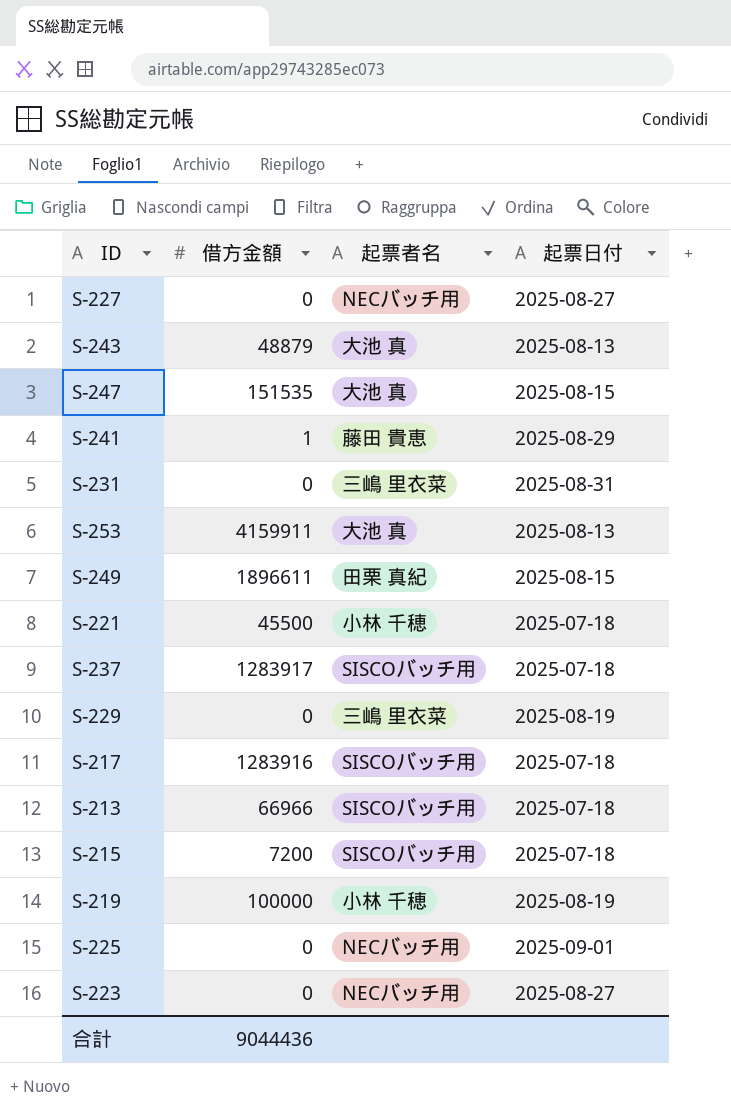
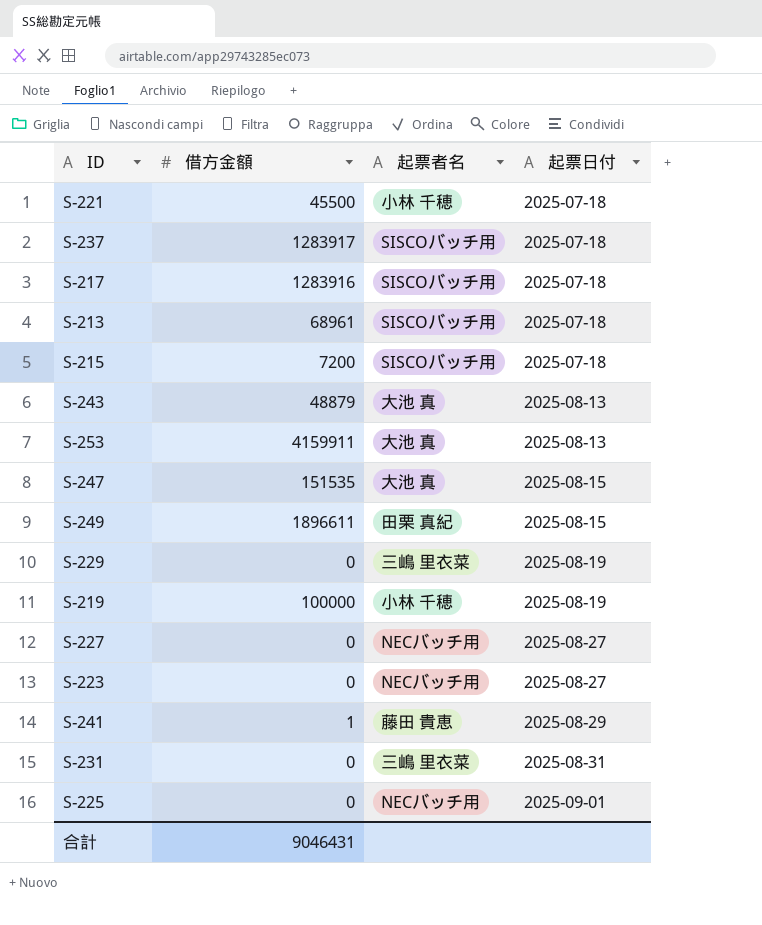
row order: none -> 起票日付 ascending
S-213 | 借方金額: 66966 -> 68961
合計 | 借方金額: 9044436 -> 9046431

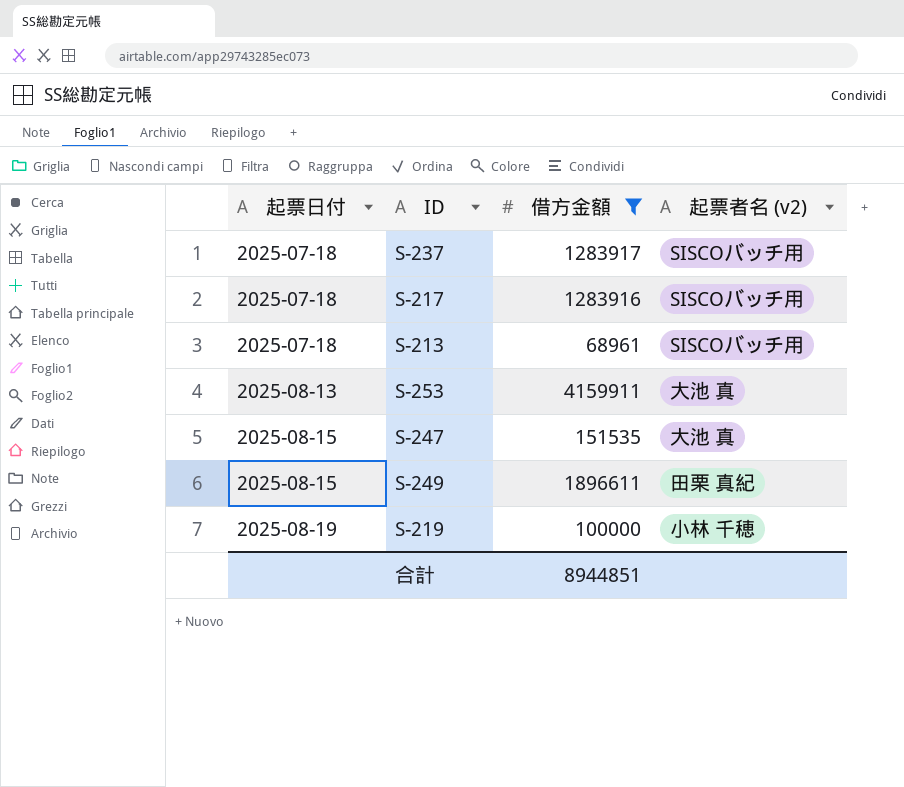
filter: none -> 借方金額 >= 68961
column 起票日付 | position: 4 -> 1
column name: 起票者名 -> 起票者名 (v2)
合計 | 借方金額: 9046431 -> 8944851

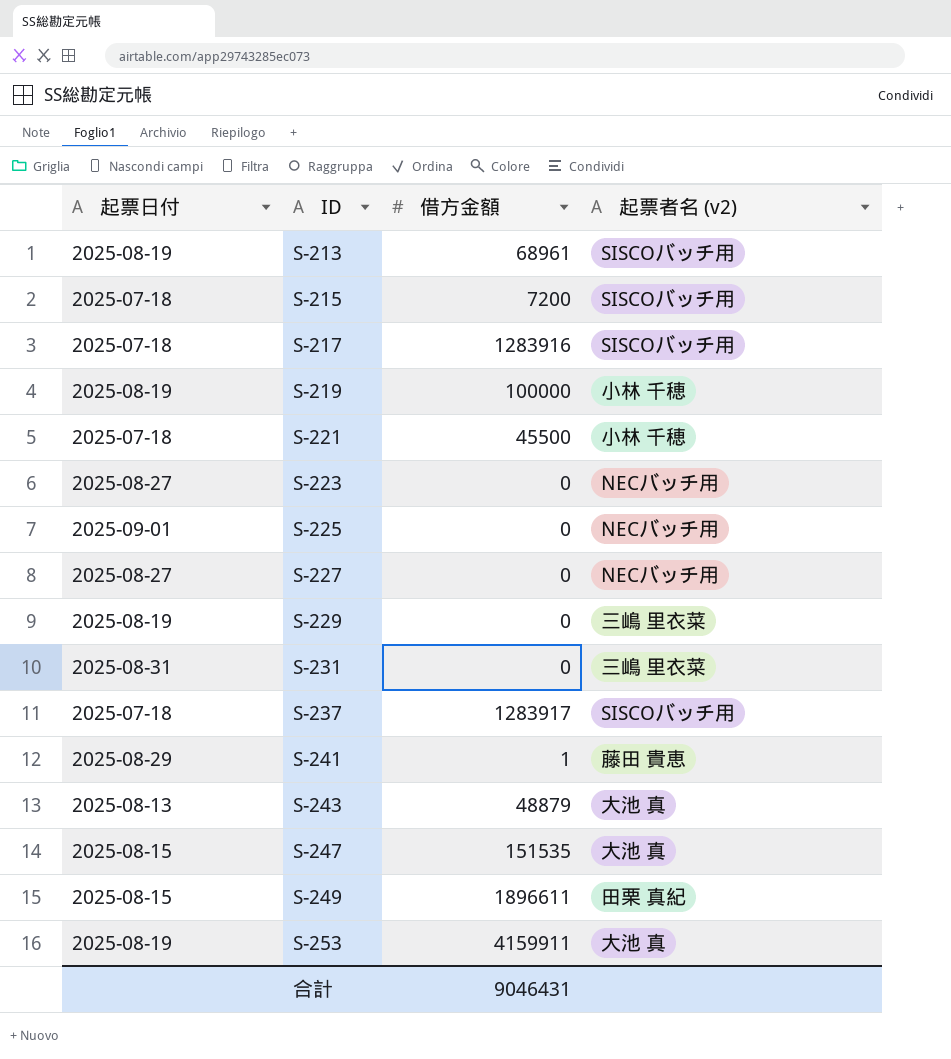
filter: 借方金額 >= 68961 -> none
row order: 起票日付 ascending -> ID ascending
S-213 | 起票日付: 2025-07-18 -> 2025-08-19
S-253 | 起票日付: 2025-08-13 -> 2025-08-19
合計 | 借方金額: 8944851 -> 9046431

